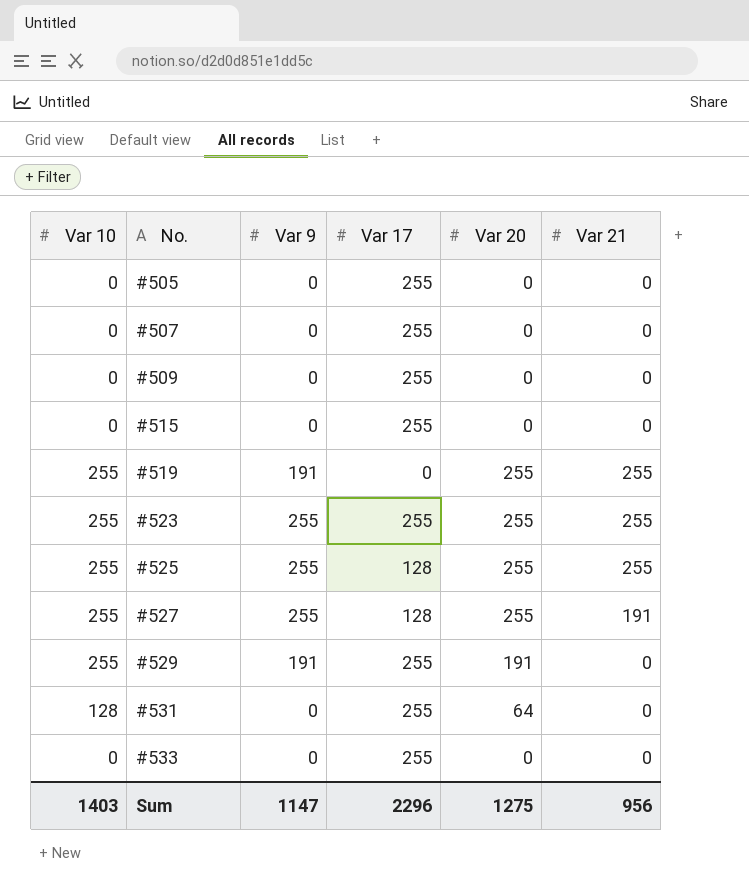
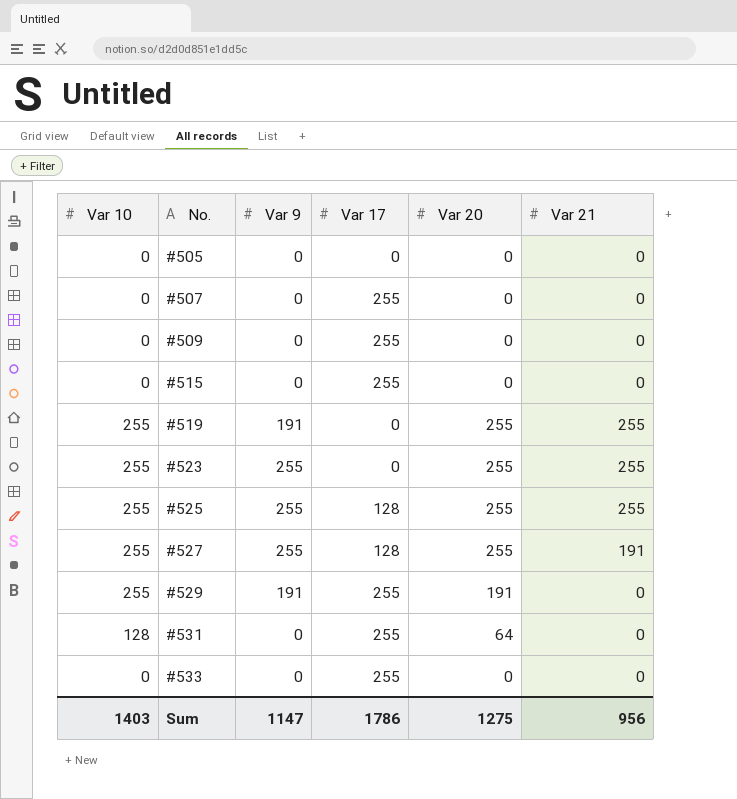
#505 | Var 17: 255 -> 0
#523 | Var 17: 255 -> 0
Sum | Var 17: 2296 -> 1786

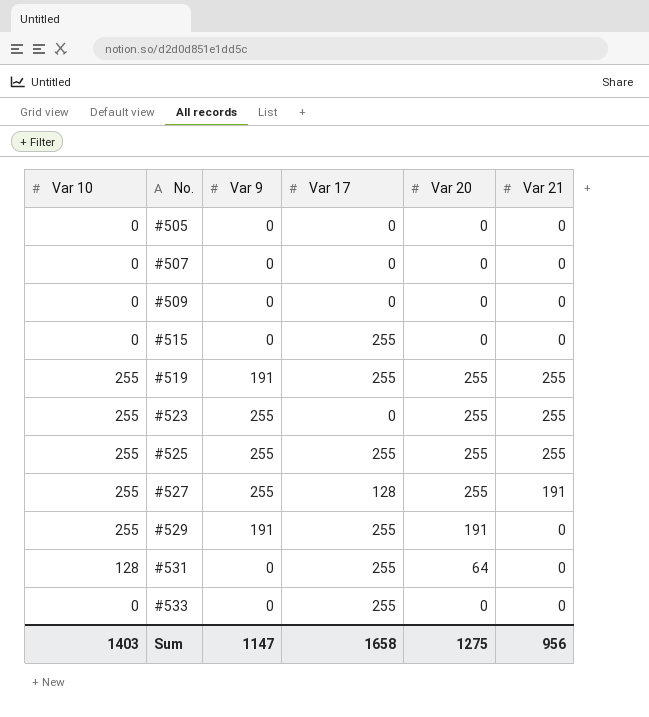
#507 | Var 17: 255 -> 0
#509 | Var 17: 255 -> 0
#519 | Var 17: 0 -> 255
#525 | Var 17: 128 -> 255
Sum | Var 17: 1786 -> 1658

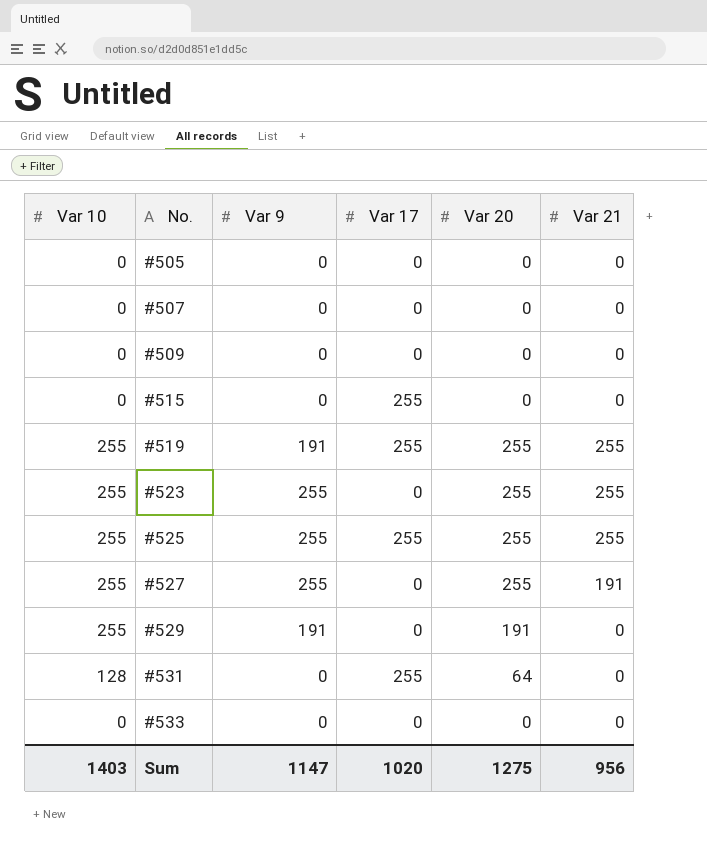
#527 | Var 17: 128 -> 0
#529 | Var 17: 255 -> 0
#533 | Var 17: 255 -> 0
Sum | Var 17: 1658 -> 1020

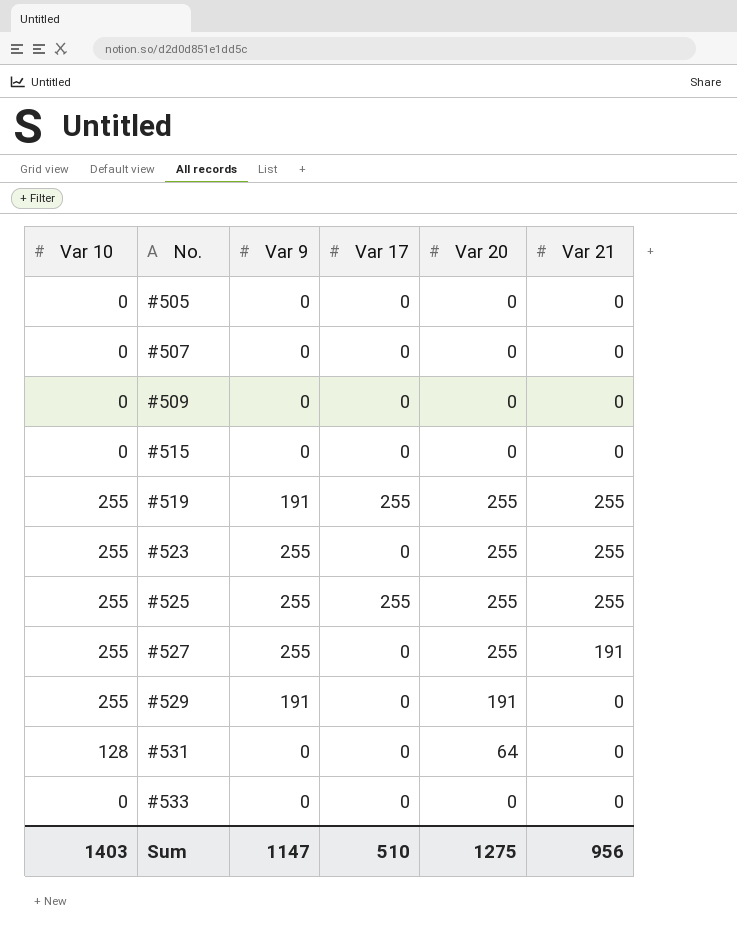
#515 | Var 17: 255 -> 0
#531 | Var 17: 255 -> 0
Sum | Var 17: 1020 -> 510

